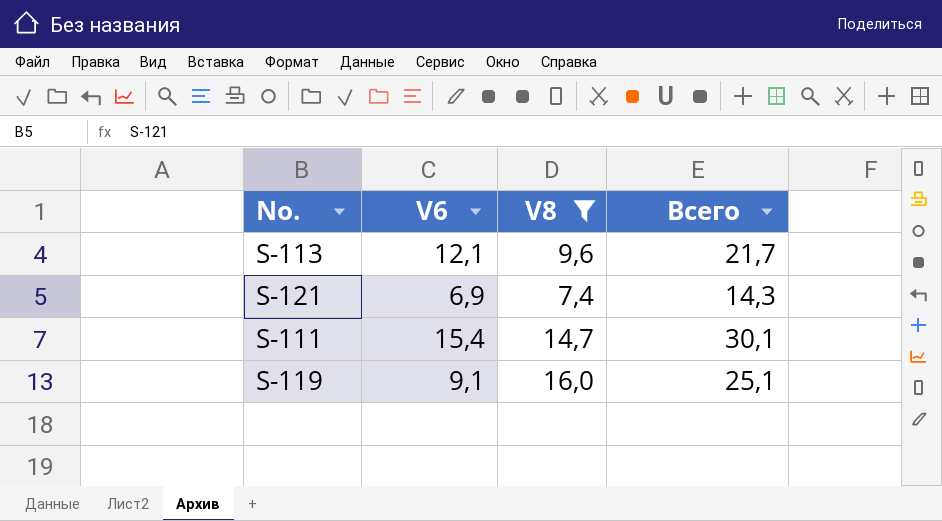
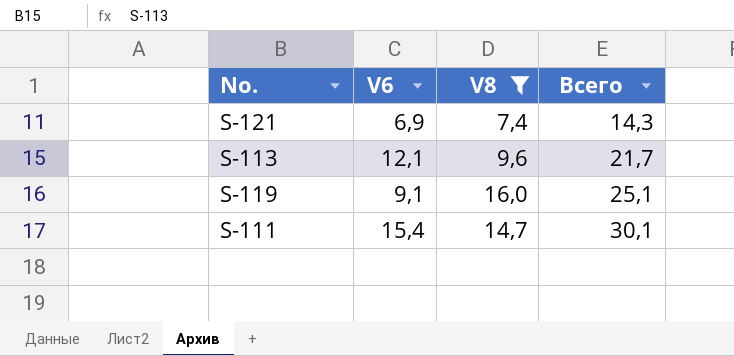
row order: none -> Всего ascending

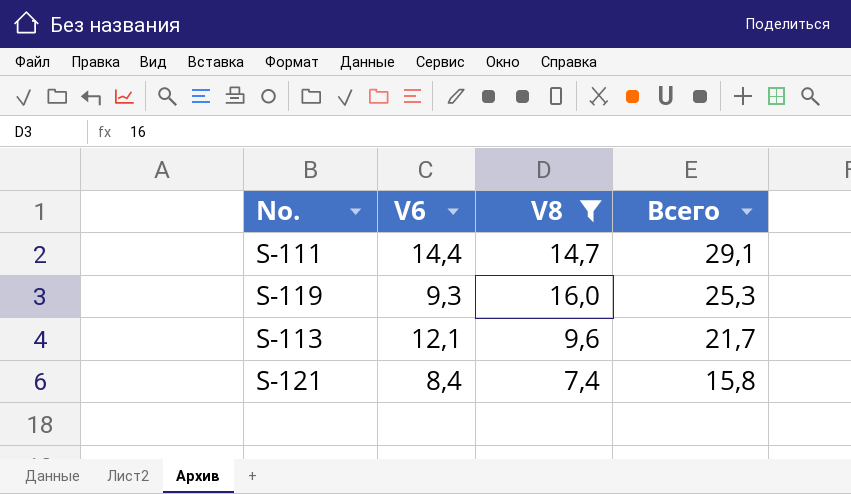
row order: Всего ascending -> Всего descending
S-111 | V6: 15,4 -> 14,4
S-111 | Всего: 30,1 -> 29,1
S-119 | V6: 9,1 -> 9,3
S-119 | Всего: 25,1 -> 25,3
S-121 | V6: 6,9 -> 8,4
S-121 | Всего: 14,3 -> 15,8

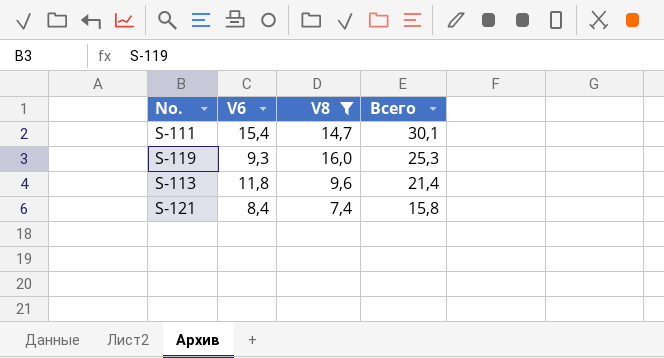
S-111 | V6: 14,4 -> 15,4
S-111 | Всего: 29,1 -> 30,1
S-113 | V6: 12,1 -> 11,8
S-113 | Всего: 21,7 -> 21,4

